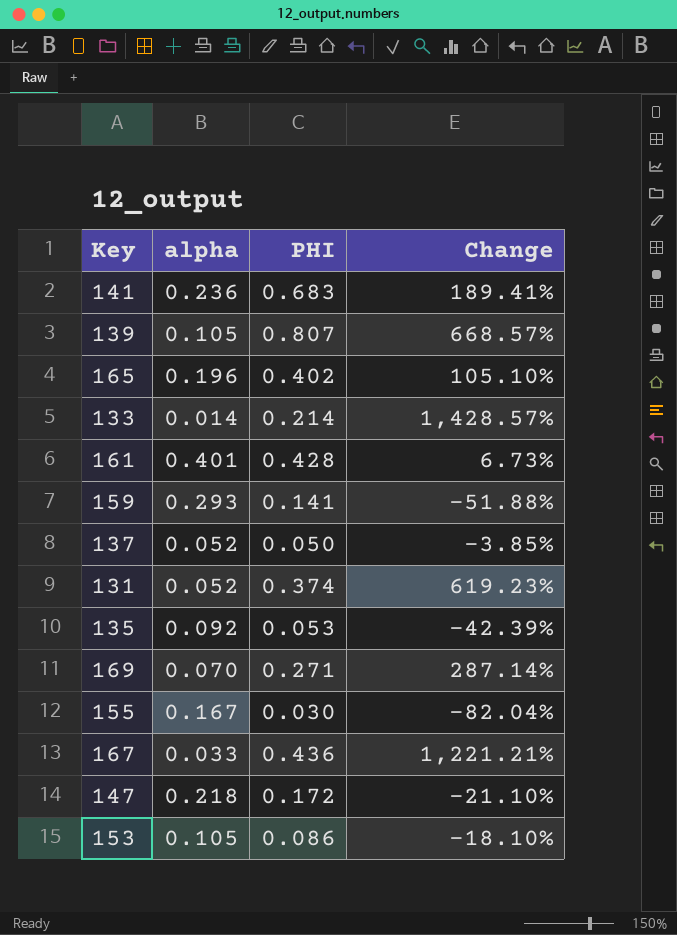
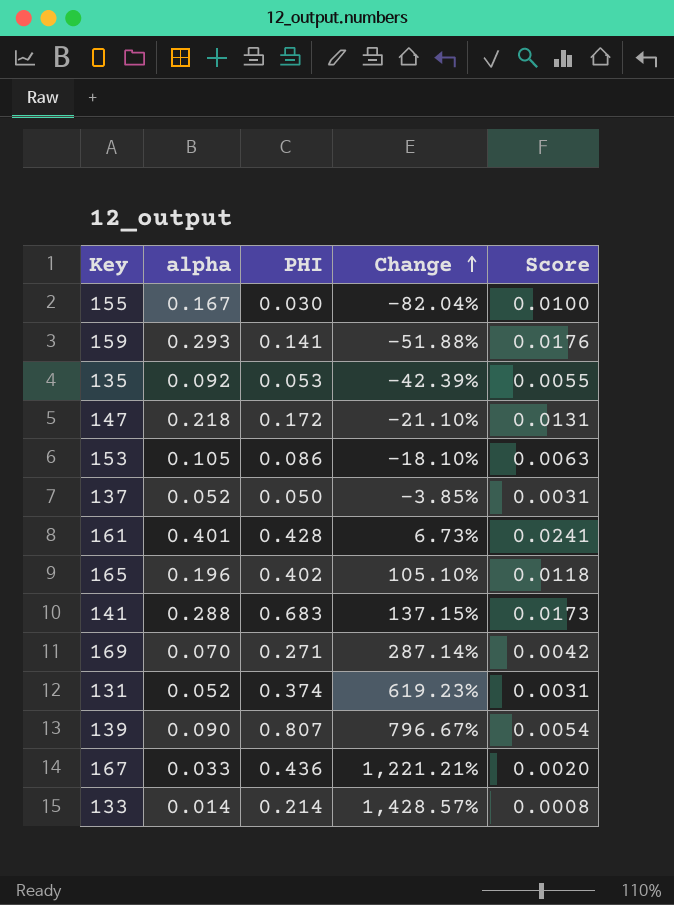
row order: none -> Change ascending
column Score | formula: none -> [alpha] * 0.06
141 | alpha: 0.236 -> 0.288
141 | Change: 189.41% -> 137.15%
139 | alpha: 0.105 -> 0.090
139 | Change: 668.57% -> 796.67%

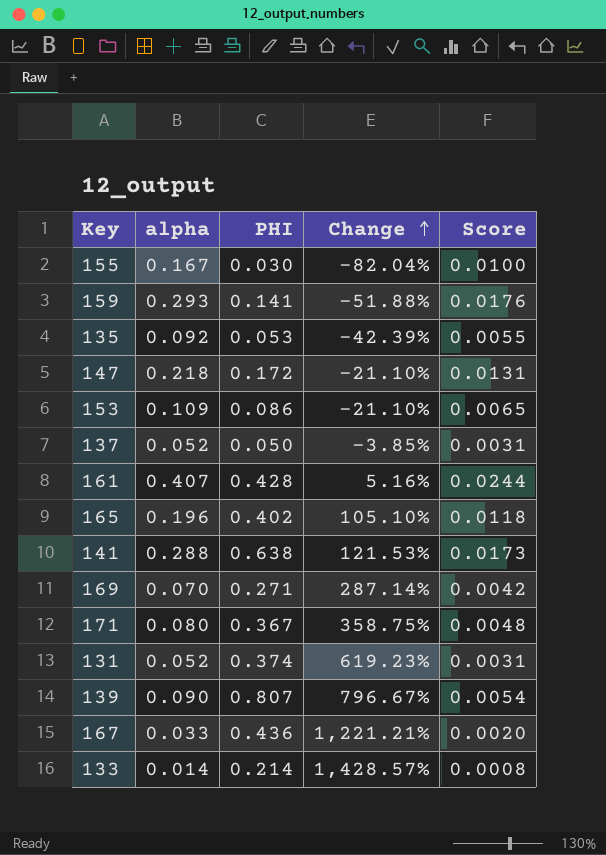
153 | alpha: 0.105 -> 0.109
153 | Change: -18.10% -> -21.10%
153 | Score: 0.0063 -> 0.0065
161 | alpha: 0.401 -> 0.407
161 | Change: 6.73% -> 5.16%
161 | Score: 0.0241 -> 0.0244
141 | PHI: 0.683 -> 0.638
141 | Change: 137.15% -> 121.53%
row 171: none -> 0.080 | 0.367 | 358.75% | 0.0048

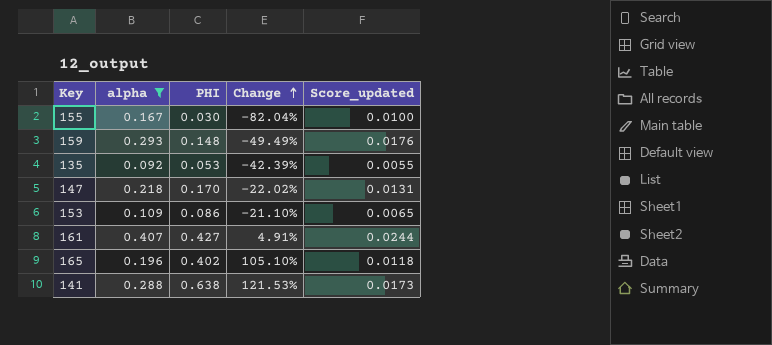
filter: none -> alpha >= 0.092
column name: Score -> Score_updated
159 | PHI: 0.141 -> 0.148
159 | Change: -51.88% -> -49.49%
147 | PHI: 0.172 -> 0.170
147 | Change: -21.10% -> -22.02%
161 | PHI: 0.428 -> 0.427
161 | Change: 5.16% -> 4.91%

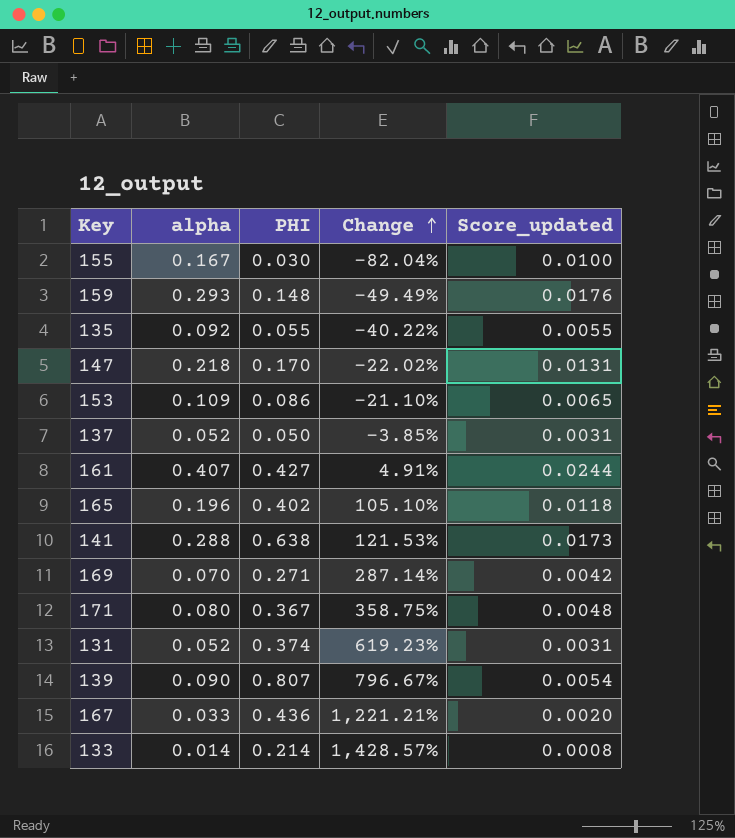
filter: alpha >= 0.092 -> none
135 | PHI: 0.053 -> 0.055
135 | Change: -42.39% -> -40.22%

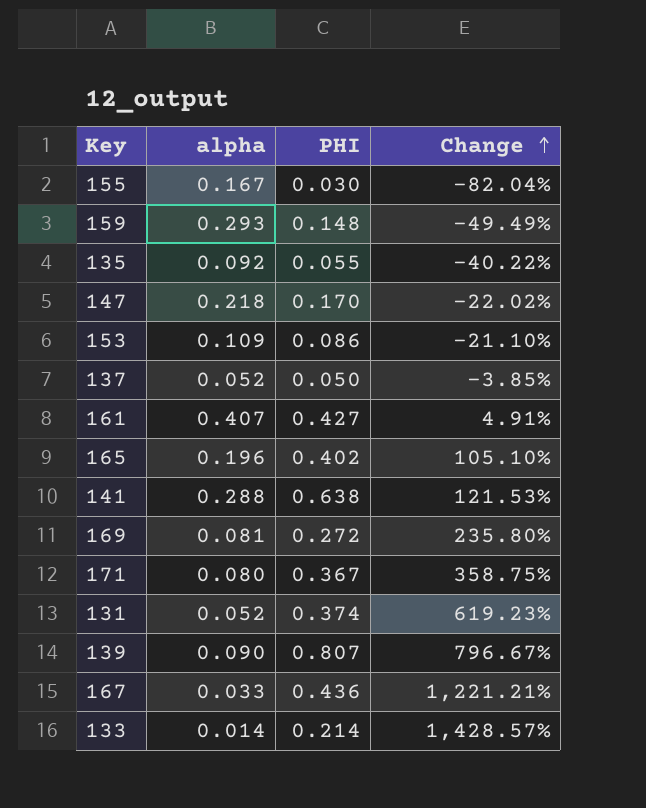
column Score_updated | formula: [alpha] * 0.06 -> none
169 | alpha: 0.070 -> 0.081
169 | PHI: 0.271 -> 0.272
169 | Change: 287.14% -> 235.80%

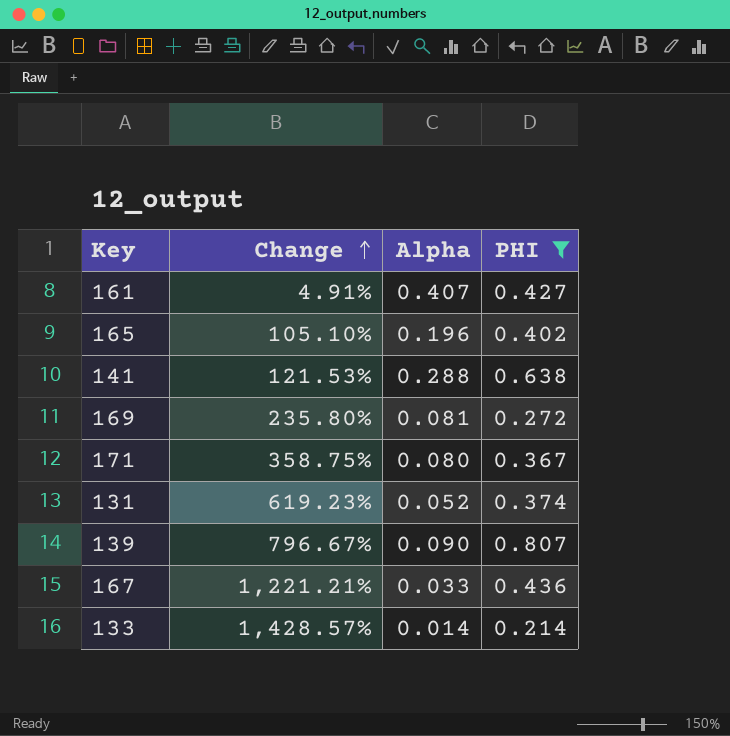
filter: none -> PHI >= 0.214
column Change | position: 4 -> 2
column name: alpha -> Alpha

